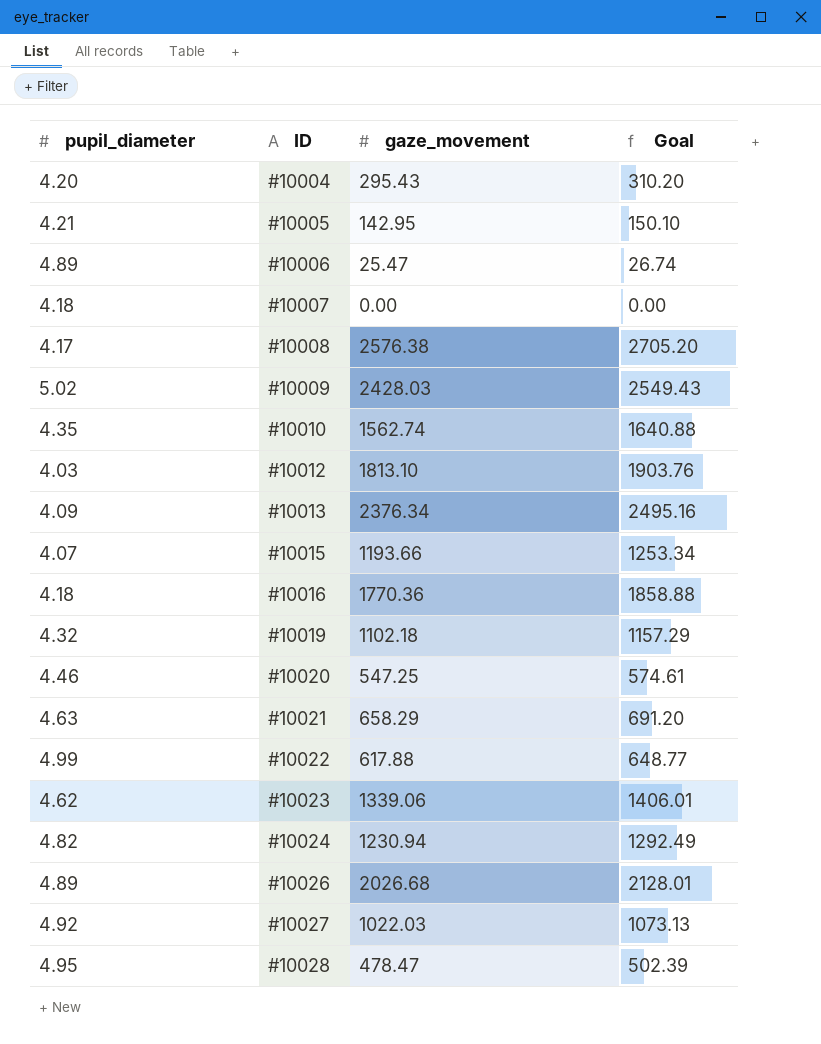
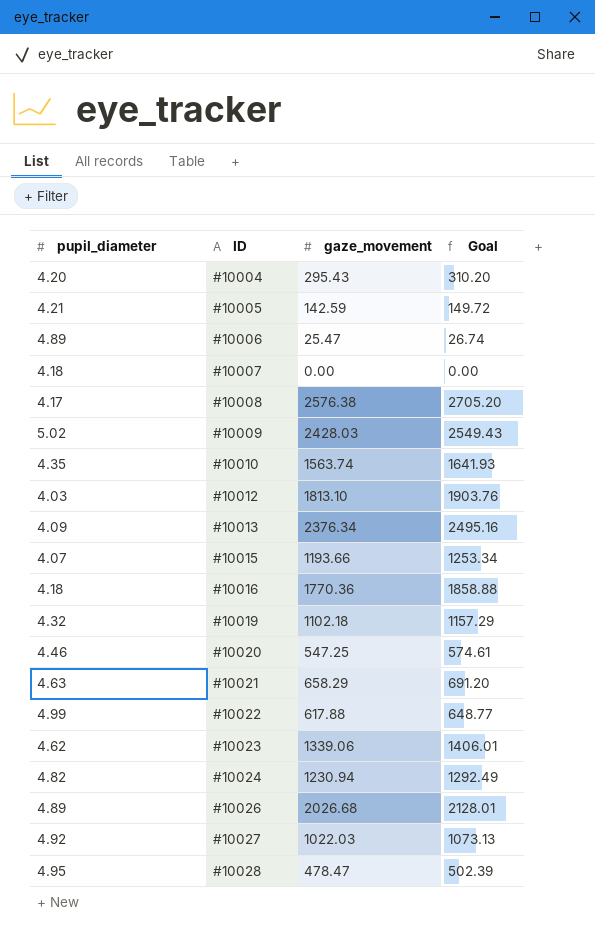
#10005 | gaze_movement: 142.95 -> 142.59
#10005 | Goal: 150.10 -> 149.72
#10010 | gaze_movement: 1562.74 -> 1563.74
#10010 | Goal: 1640.88 -> 1641.93

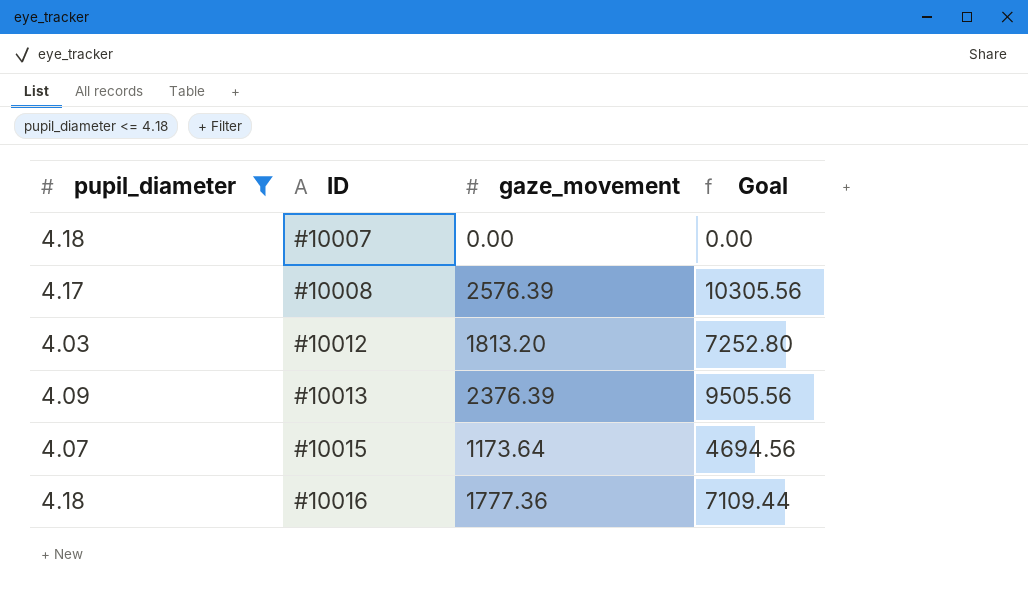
filter: none -> pupil_diameter <= 4.18
column Goal | formula: [gaze_movement] * 1.05 -> [gaze_movement] * 4
#10008 | gaze_movement: 2576.38 -> 2576.39
#10012 | gaze_movement: 1813.10 -> 1813.20
#10013 | gaze_movement: 2376.34 -> 2376.39
#10015 | gaze_movement: 1193.66 -> 1173.64
#10016 | gaze_movement: 1770.36 -> 1777.36

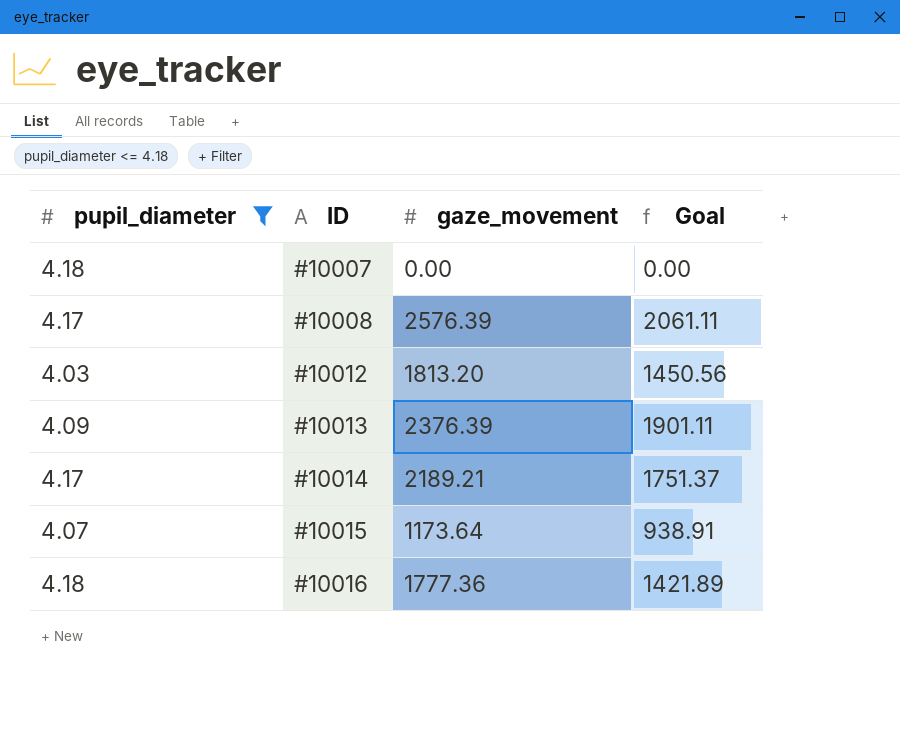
column Goal | formula: [gaze_movement] * 4 -> [gaze_movement] * 0.8
row #10014: none -> 4.17 | 2189.21 | 1751.37

